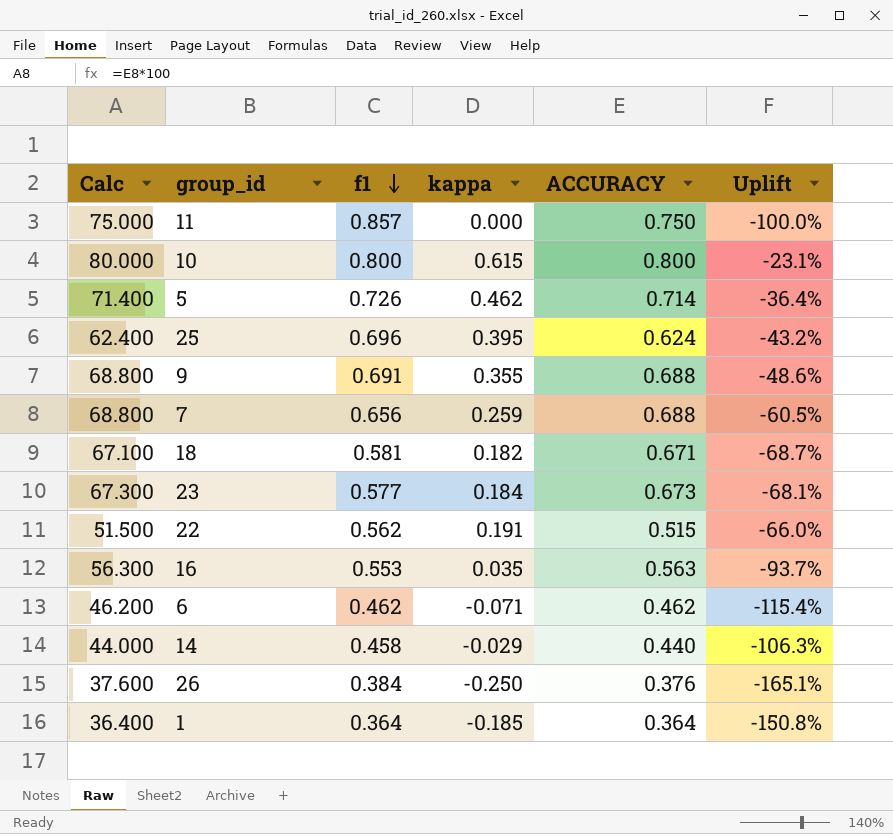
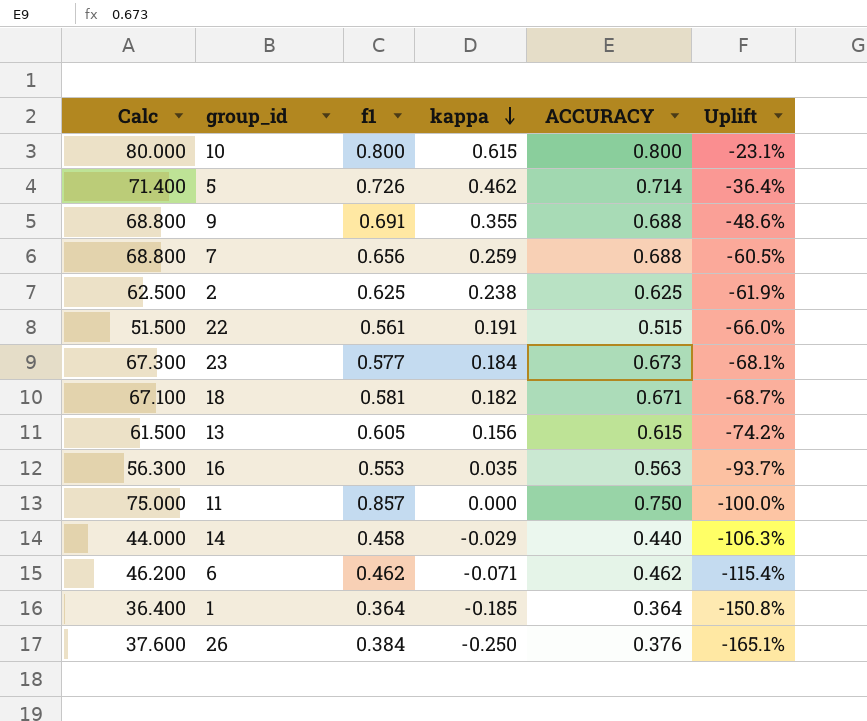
row order: f1 descending -> kappa descending
row 25: 62.400 | 0.696 | 0.395 | 0.624 | -43.2% -> none
row 2: none -> 62.500 | 0.625 | 0.238 | 0.625 | -61.9%
22 | f1: 0.562 -> 0.561
row 13: none -> 61.500 | 0.605 | 0.156 | 0.615 | -74.2%

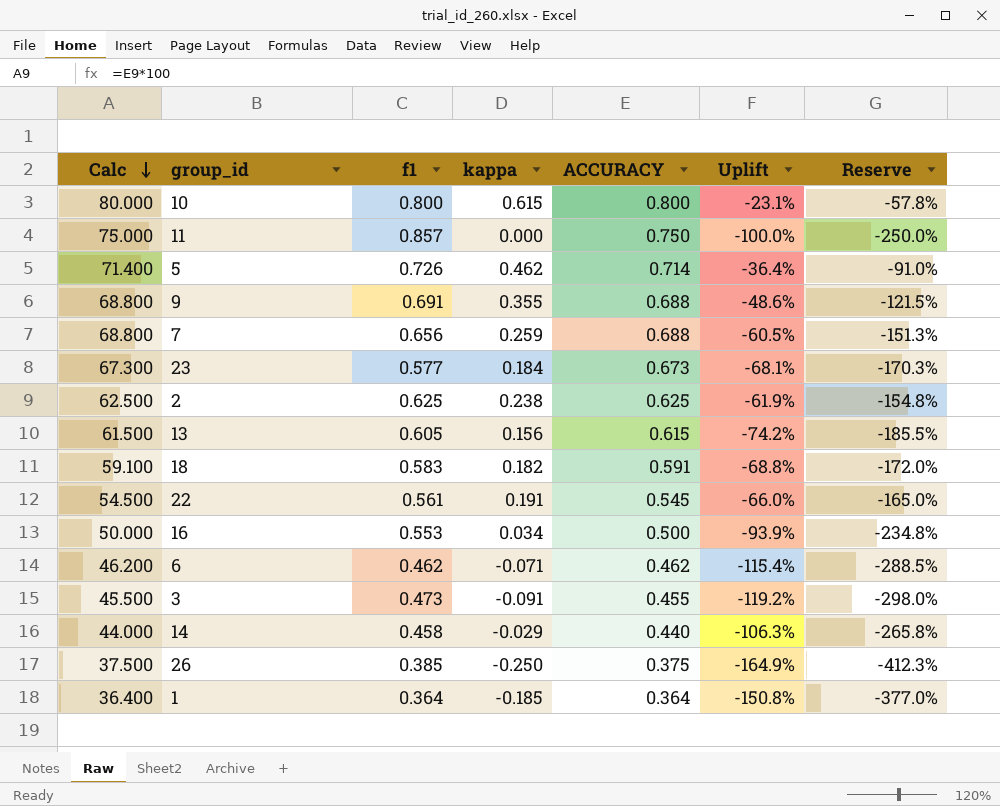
row order: kappa descending -> Calc descending
column Reserve | formula: none -> [Uplift] * 2.5
18 | Calc: 67.100 -> 59.100
18 | f1: 0.581 -> 0.583
18 | ACCURACY: 0.671 -> 0.591
18 | Uplift: -68.7% -> -68.8%
22 | Calc: 51.500 -> 54.500
22 | ACCURACY: 0.515 -> 0.545
16 | Calc: 56.300 -> 50.000
16 | kappa: 0.035 -> 0.034
16 | ACCURACY: 0.563 -> 0.500
16 | Uplift: -93.7% -> -93.9%
row 3: none -> 45.500 | 0.473 | -0.091 | 0.455 | -119.2% | -298.0%
26 | Calc: 37.600 -> 37.500
26 | f1: 0.384 -> 0.385
26 | ACCURACY: 0.376 -> 0.375
26 | Uplift: -165.1% -> -164.9%

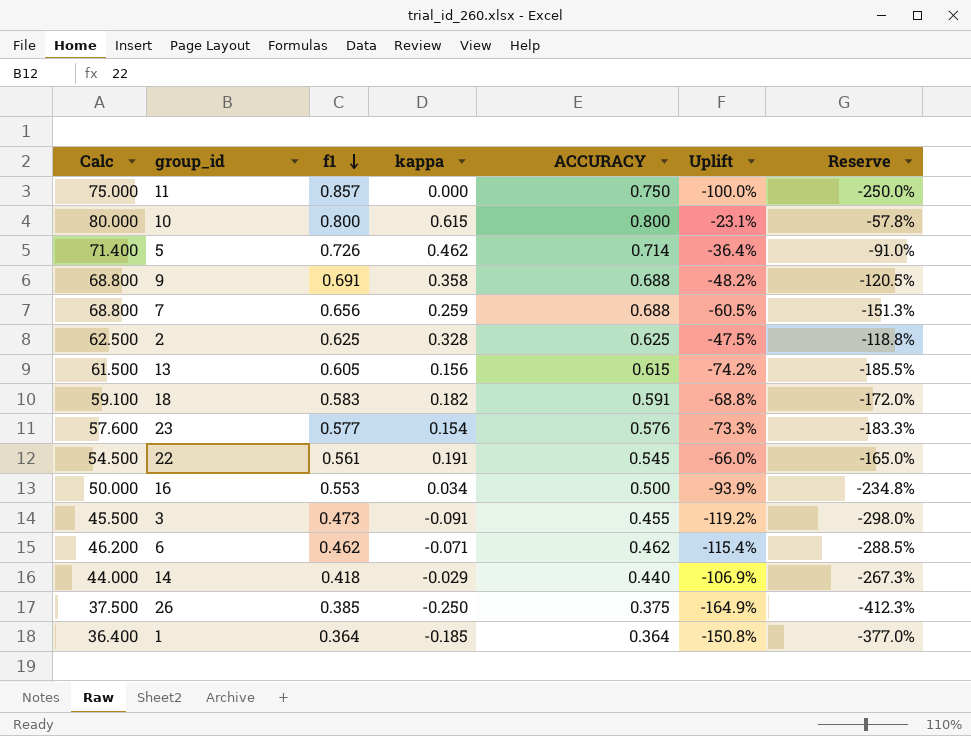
row order: Calc descending -> f1 descending
9 | kappa: 0.355 -> 0.358
9 | Uplift: -48.6% -> -48.2%
9 | Reserve: -121.5% -> -120.5%
2 | kappa: 0.238 -> 0.328
2 | Uplift: -61.9% -> -47.5%
2 | Reserve: -154.8% -> -118.8%
23 | Calc: 67.300 -> 57.600
23 | kappa: 0.184 -> 0.154
23 | ACCURACY: 0.673 -> 0.576
23 | Uplift: -68.1% -> -73.3%
23 | Reserve: -170.3% -> -183.3%
14 | f1: 0.458 -> 0.418
14 | Uplift: -106.3% -> -106.9%
14 | Reserve: -265.8% -> -267.3%

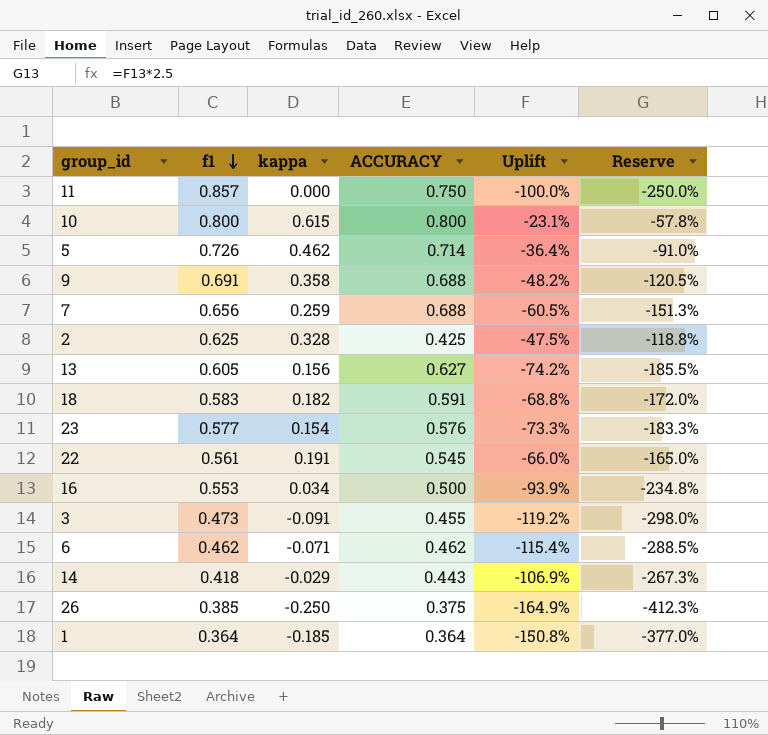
column Calc | formula: [ACCURACY] * 100 -> none
2 | ACCURACY: 0.625 -> 0.425
13 | ACCURACY: 0.615 -> 0.627
14 | ACCURACY: 0.440 -> 0.443

